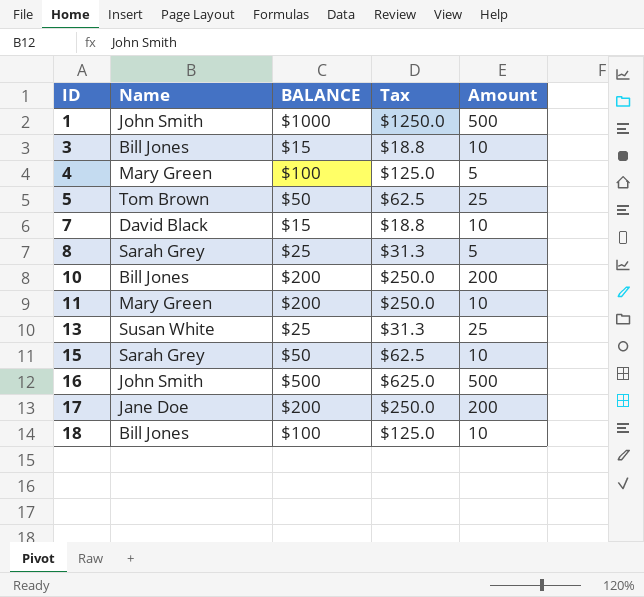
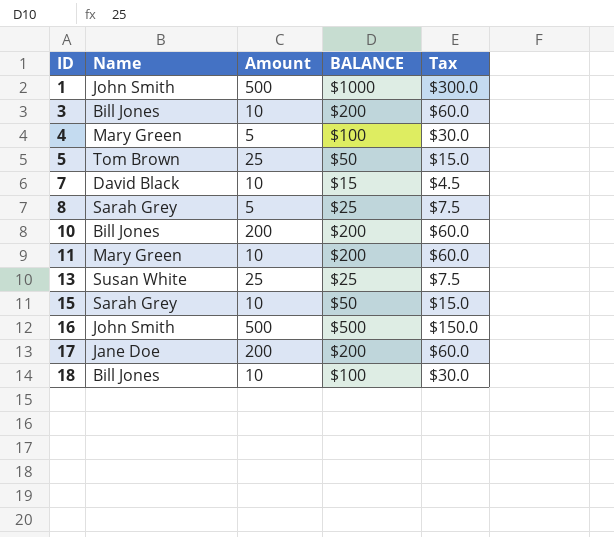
column Amount | position: 5 -> 3
column Tax | formula: [BALANCE] * 1.25 -> [BALANCE] * 0.3
3 | BALANCE: $15 -> $200

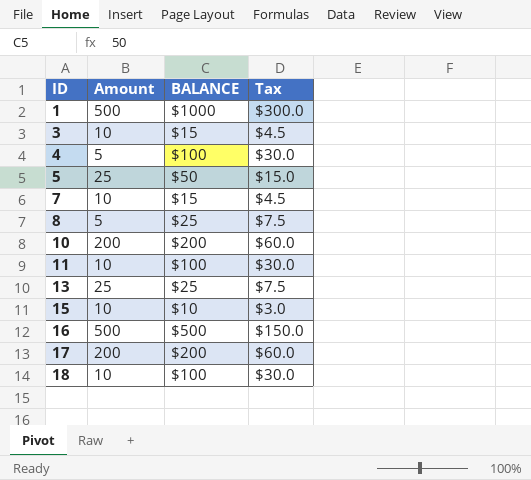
column Name | position: 2 -> none
3 | BALANCE: $200 -> $15
3 | Tax: $60.0 -> $4.5
11 | BALANCE: $200 -> $100
11 | Tax: $60.0 -> $30.0
15 | BALANCE: $50 -> $10
15 | Tax: $15.0 -> $3.0

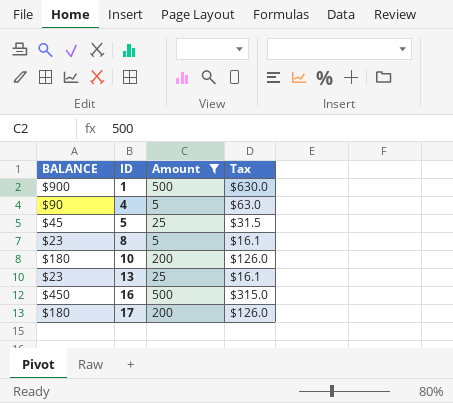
filter: none -> Amount != 10
column BALANCE | position: 3 -> 1
column Tax | formula: [BALANCE] * 0.3 -> [BALANCE] * 0.7
1 | BALANCE: $1000 -> $900
4 | BALANCE: $100 -> $90
5 | BALANCE: $50 -> $45
8 | BALANCE: $25 -> $23
10 | BALANCE: $200 -> $180
13 | BALANCE: $25 -> $23
16 | BALANCE: $500 -> $450
17 | BALANCE: $200 -> $180

